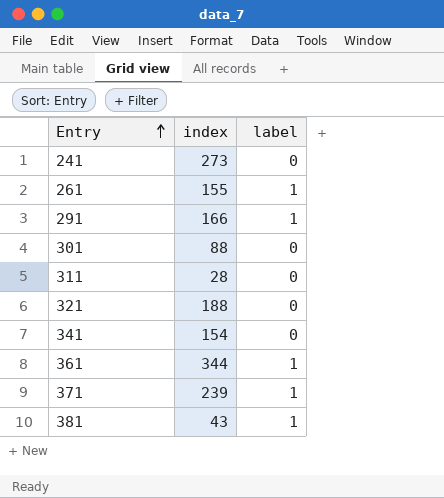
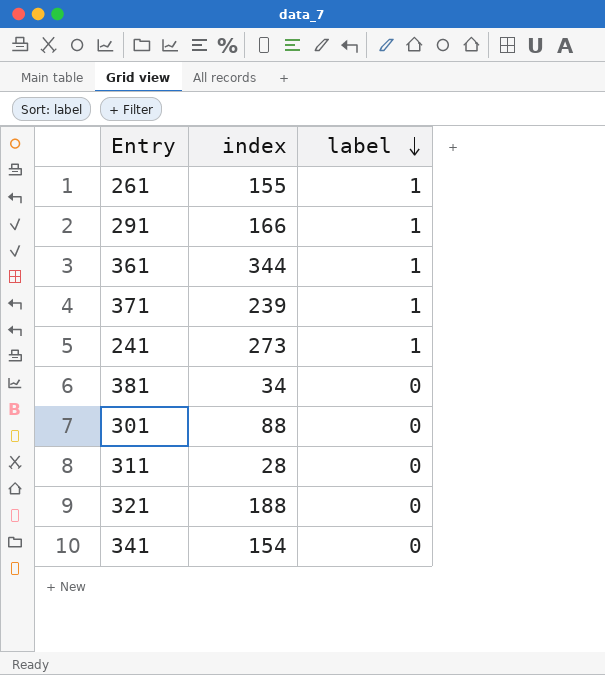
row order: Entry ascending -> label descending
241 | label: 0 -> 1
381 | index: 43 -> 34
381 | label: 1 -> 0

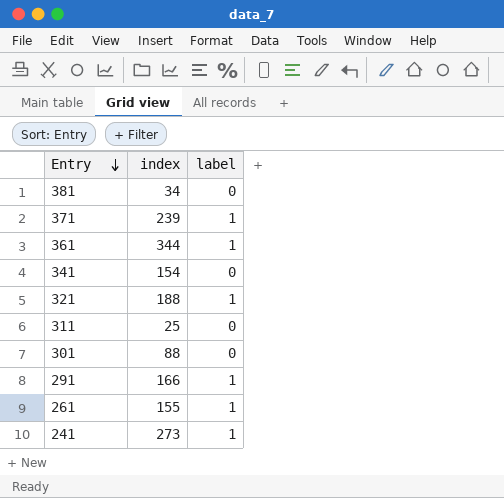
row order: label descending -> Entry descending
321 | label: 0 -> 1
311 | index: 28 -> 25

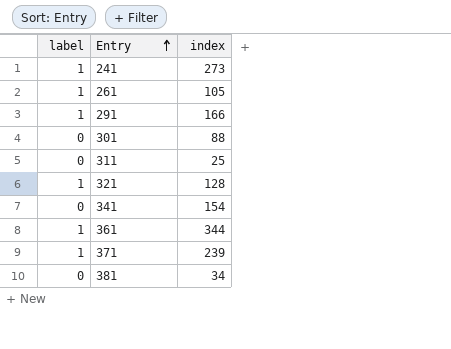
row order: Entry descending -> Entry ascending
column label | position: 3 -> 1
261 | index: 155 -> 105
321 | index: 188 -> 128

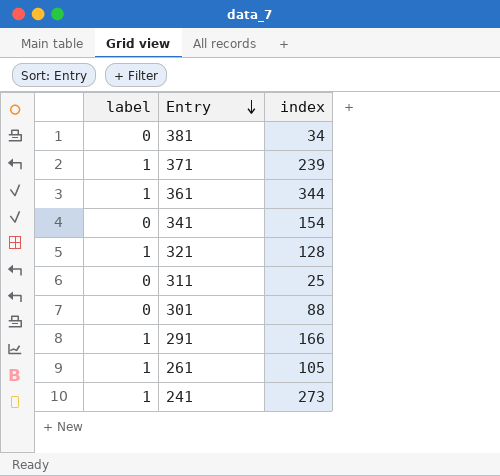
row order: Entry ascending -> Entry descending

